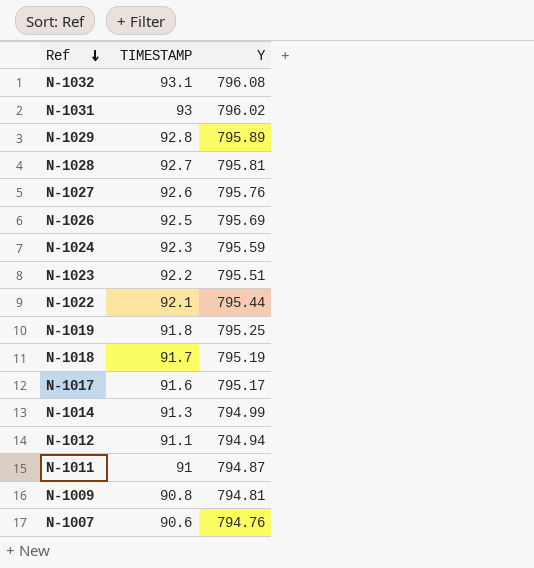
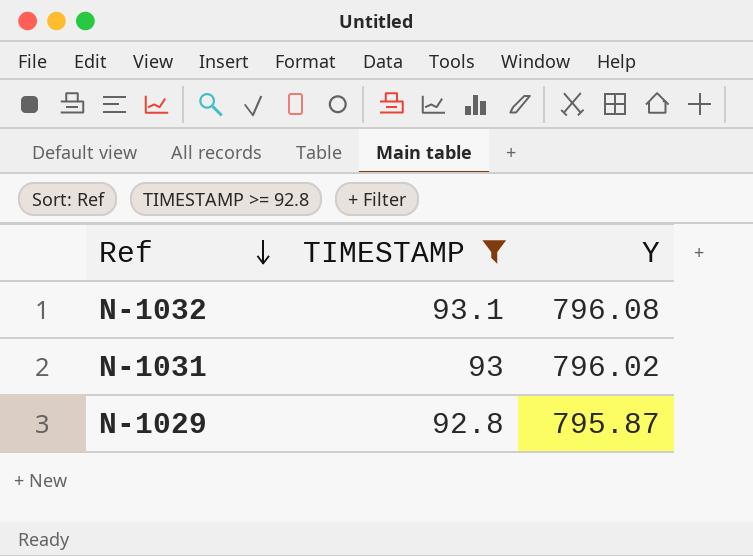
filter: none -> TIMESTAMP >= 92.8
N-1029 | Y: 795.89 -> 795.87

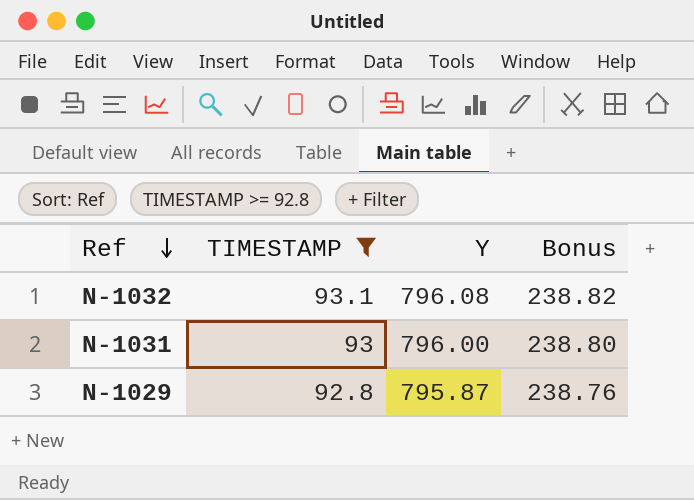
column Bonus | formula: none -> [Y] * 0.3
N-1031 | Y: 796.02 -> 796.00

